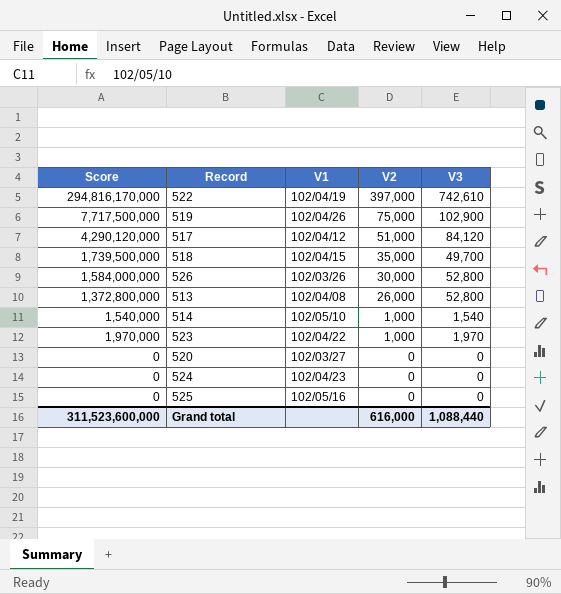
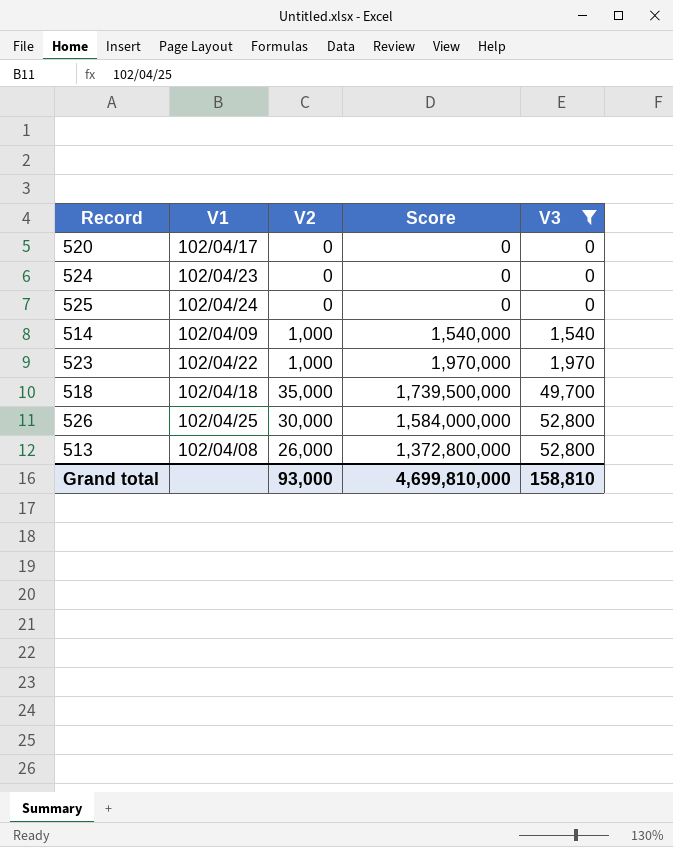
filter: none -> V3 <= 52,800
row order: V2 descending -> V3 ascending
column Score | position: 1 -> 4
520 | V1: 102/03/27 -> 102/04/17
525 | V1: 102/05/16 -> 102/04/24
514 | V1: 102/05/10 -> 102/04/09
518 | V1: 102/04/15 -> 102/04/18
526 | V1: 102/03/26 -> 102/04/25
Grand total | V2: 616,000 -> 93,000
Grand total | Score: 311,523,600,000 -> 4,699,810,000
Grand total | V3: 1,088,440 -> 158,810

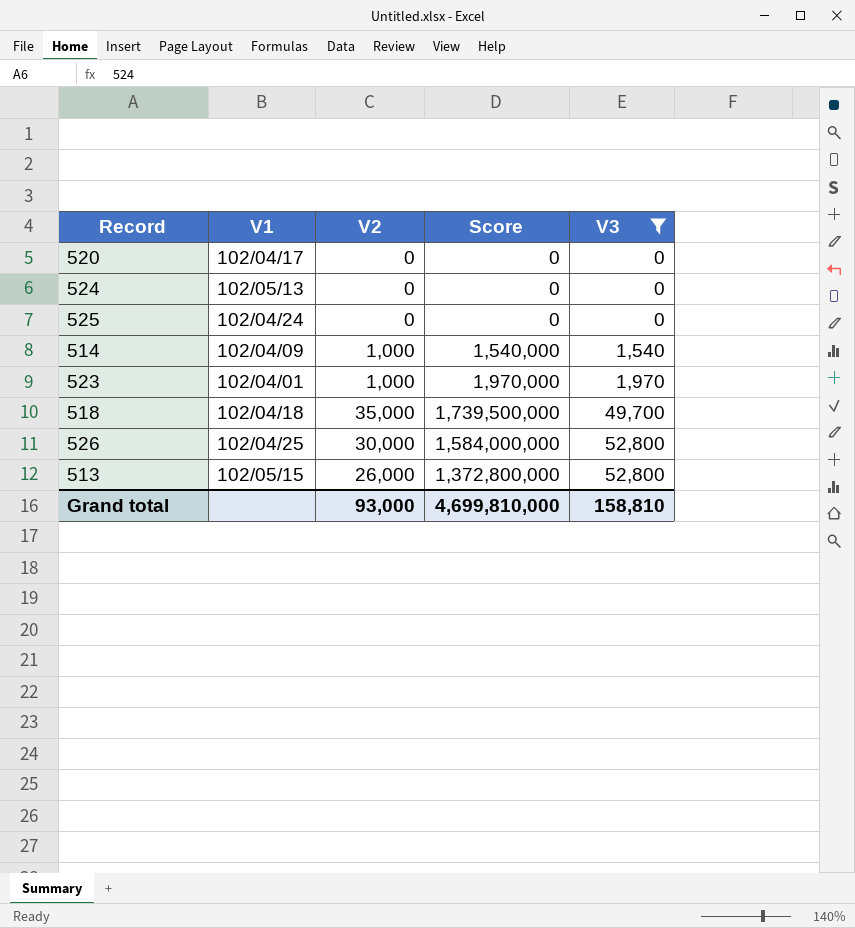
524 | V1: 102/04/23 -> 102/05/13
523 | V1: 102/04/22 -> 102/04/01
513 | V1: 102/04/08 -> 102/05/15

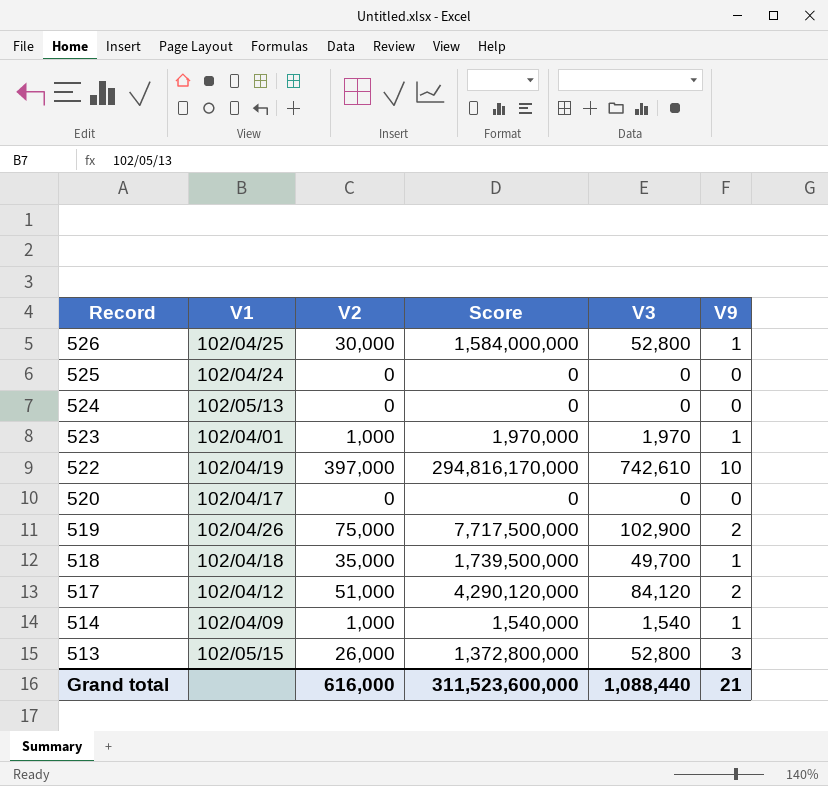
filter: V3 <= 52,800 -> none
row order: V3 ascending -> Record descending
column V9 | position: none -> 6
Grand total | V2: 93,000 -> 616,000
Grand total | Score: 4,699,810,000 -> 311,523,600,000
Grand total | V3: 158,810 -> 1,088,440

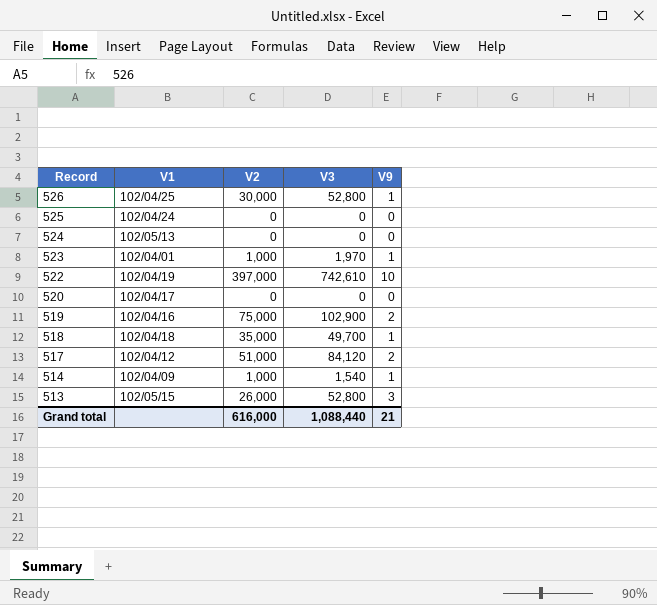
column Score | formula: [V2] * [V3] -> none
519 | V1: 102/04/26 -> 102/04/16

